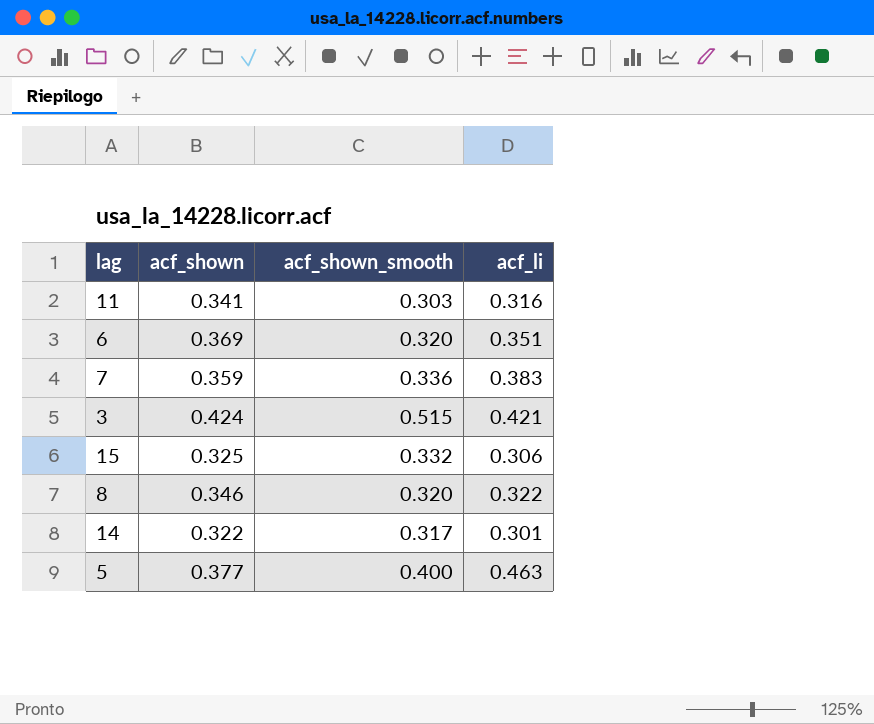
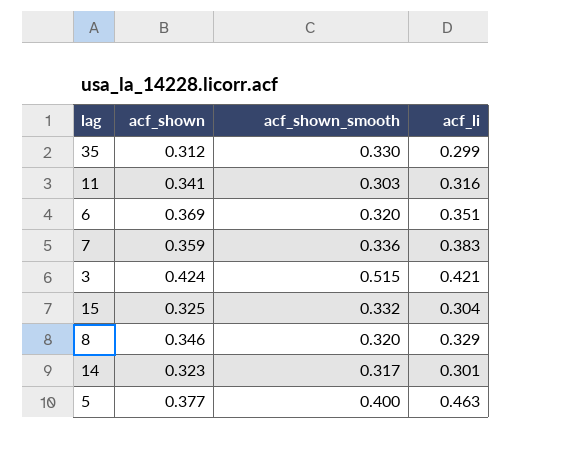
row 35: none -> 0.312 | 0.330 | 0.299
15 | acf_li: 0.306 -> 0.304
8 | acf_li: 0.322 -> 0.329
14 | acf_shown: 0.322 -> 0.323

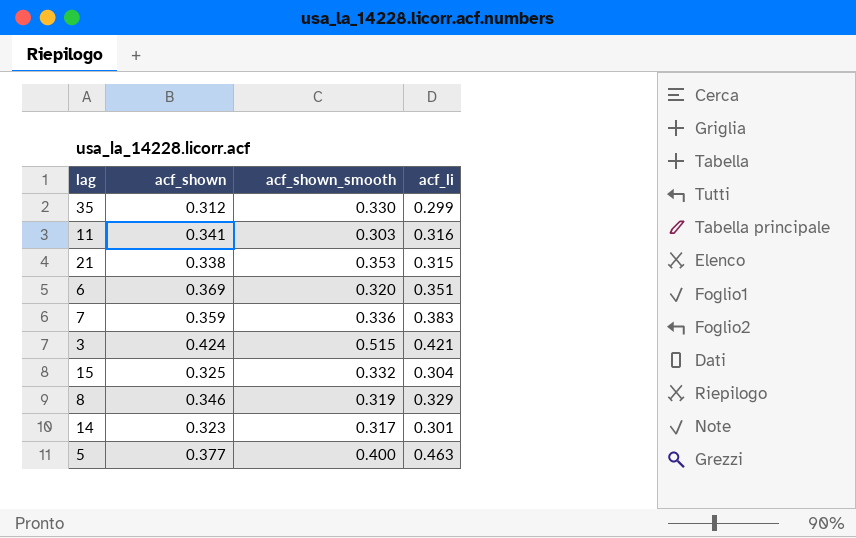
row 21: none -> 0.338 | 0.353 | 0.315
8 | acf_shown_smooth: 0.320 -> 0.319

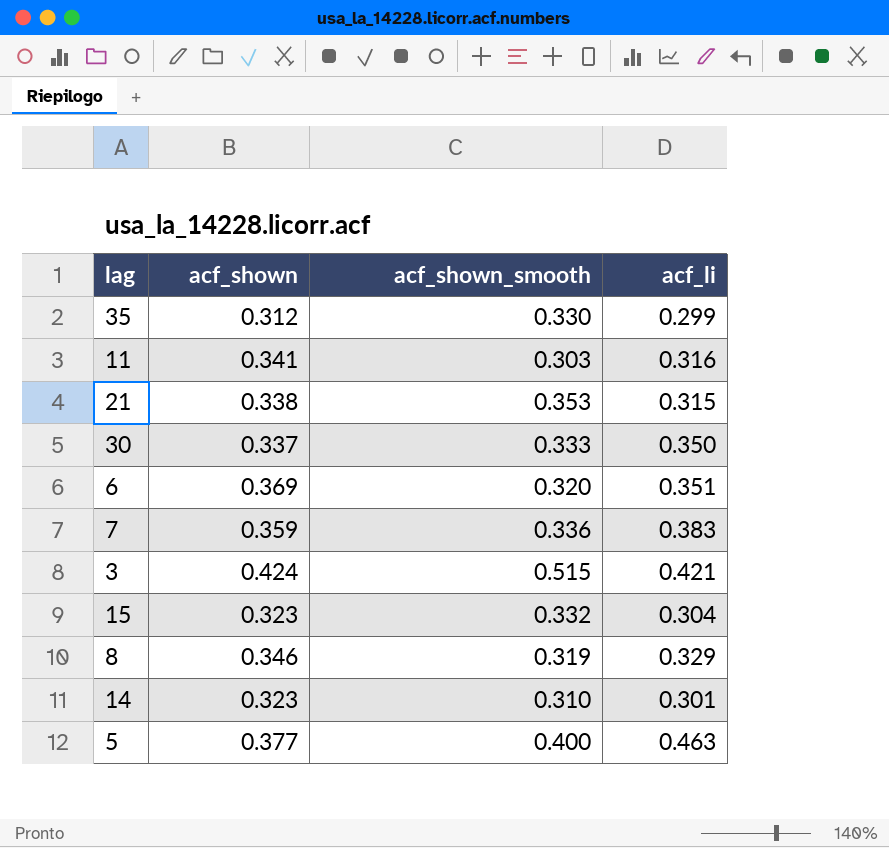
row 30: none -> 0.337 | 0.333 | 0.350
15 | acf_shown: 0.325 -> 0.323
14 | acf_shown_smooth: 0.317 -> 0.310

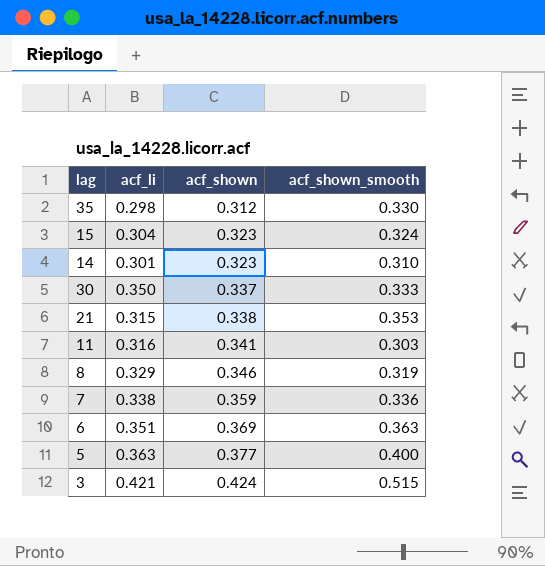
row order: none -> acf_shown ascending
column acf_li | position: 4 -> 2
35 | acf_li: 0.299 -> 0.298
15 | acf_shown_smooth: 0.332 -> 0.324
7 | acf_li: 0.383 -> 0.338
6 | acf_shown_smooth: 0.320 -> 0.363
5 | acf_li: 0.463 -> 0.363

